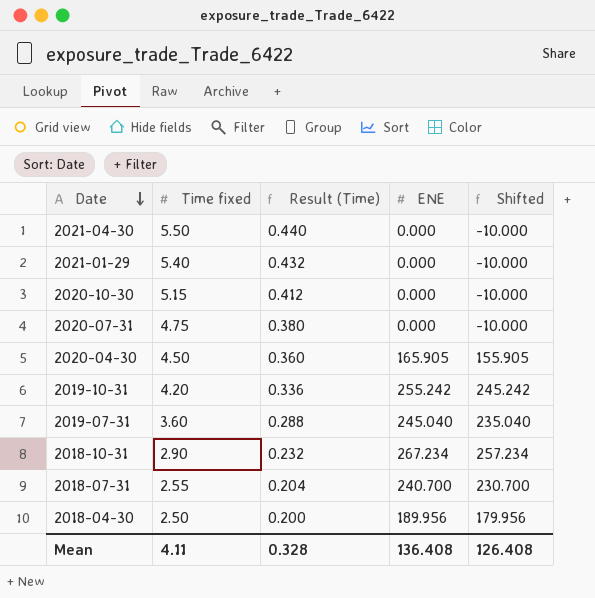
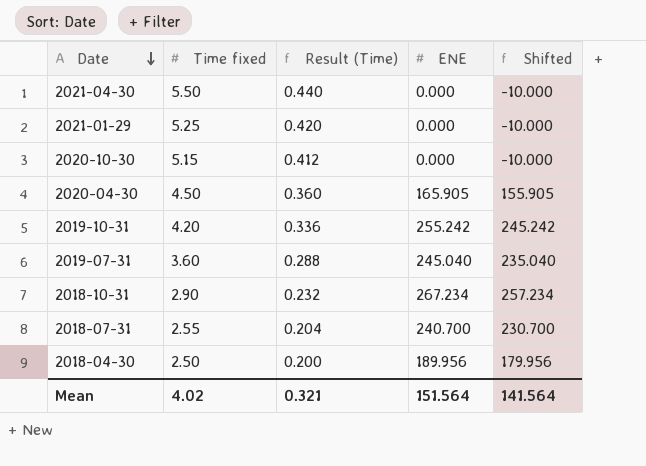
row 2020-07-31: 4.75 | 0.380 | 0.000 | -10.000 -> none
2021-01-29 | Time fixed: 5.40 -> 5.25
2021-01-29 | Result (Time): 0.432 -> 0.420
Mean | Time fixed: 4.11 -> 4.02
Mean | Result (Time): 0.328 -> 0.321
Mean | ENE: 136.408 -> 151.564
Mean | Shifted: 126.408 -> 141.564

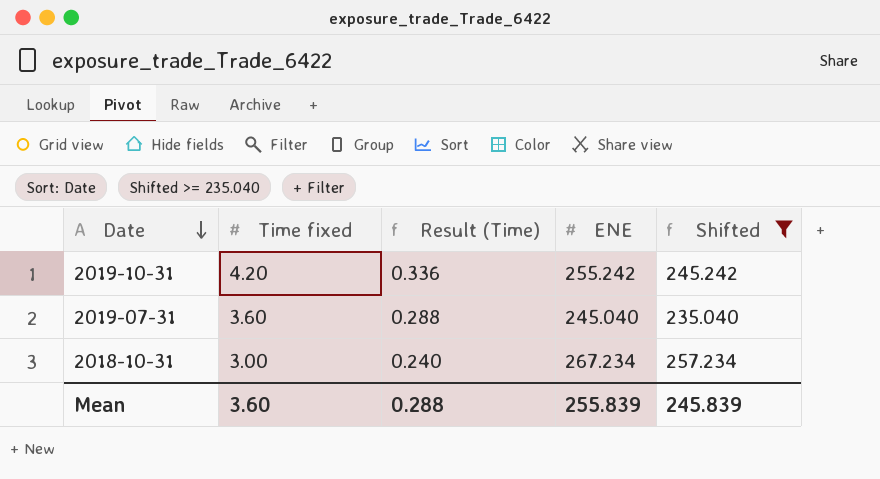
filter: none -> Shifted >= 235.040
2018-10-31 | Time fixed: 2.90 -> 3.00
2018-10-31 | Result (Time): 0.232 -> 0.240
Mean | Time fixed: 4.02 -> 3.60
Mean | Result (Time): 0.321 -> 0.288
Mean | ENE: 151.564 -> 255.839
Mean | Shifted: 141.564 -> 245.839

